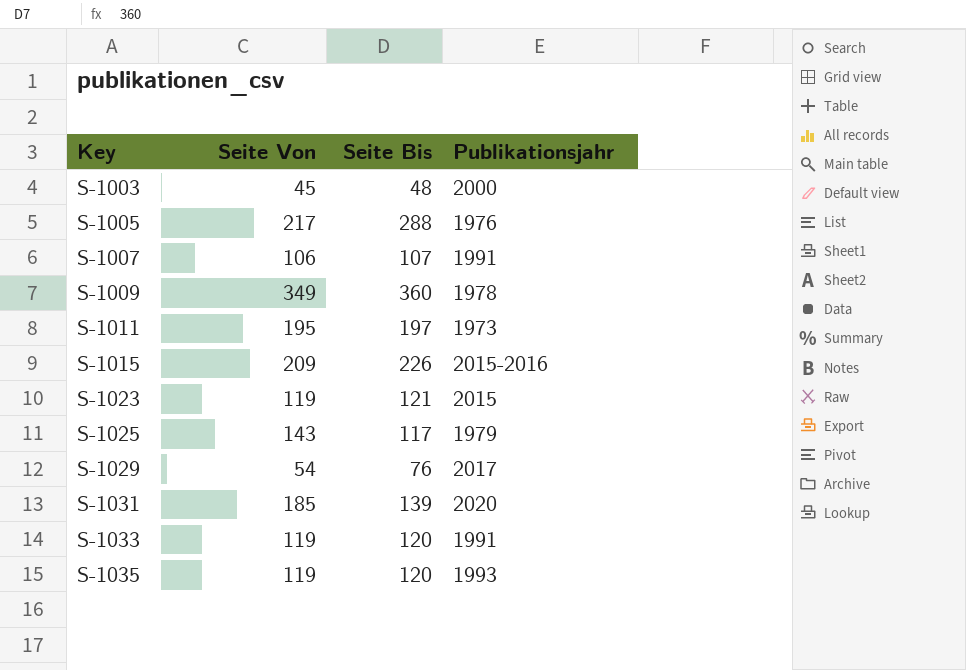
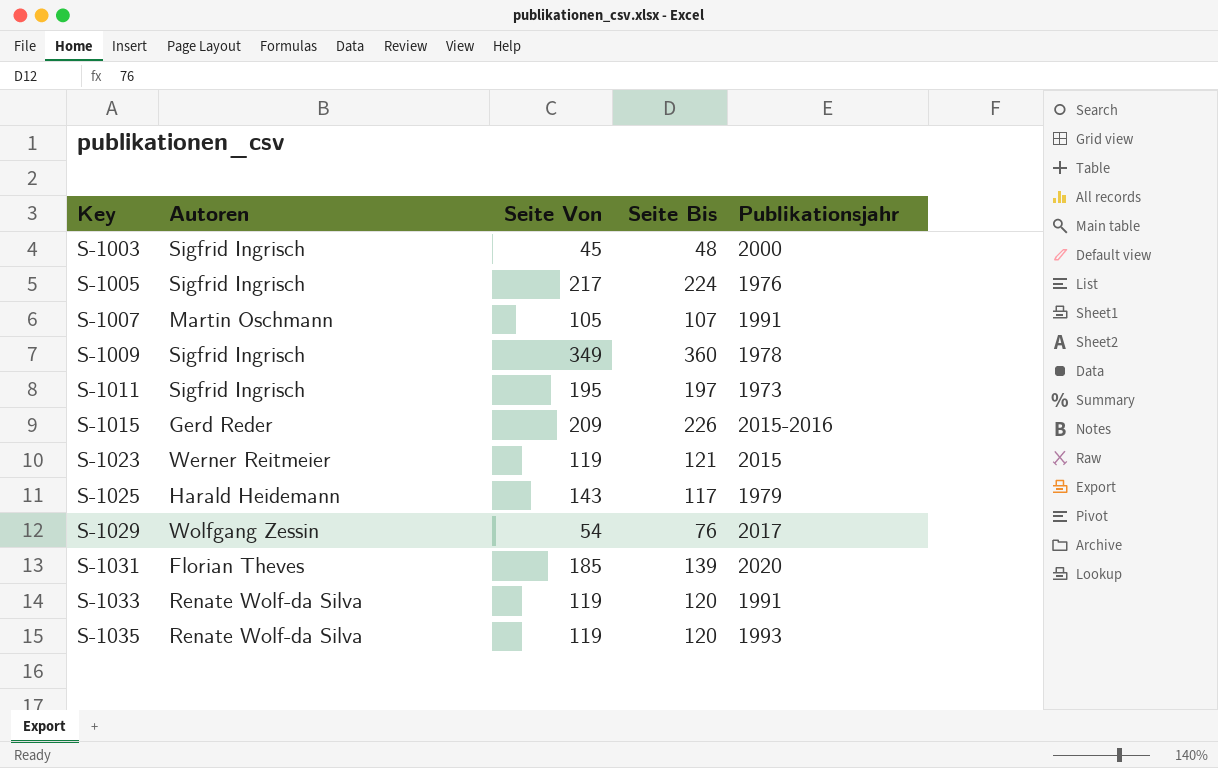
column Autoren | position: none -> 2
S-1005 | Seite Bis: 288 -> 224
S-1007 | Seite Von: 106 -> 105

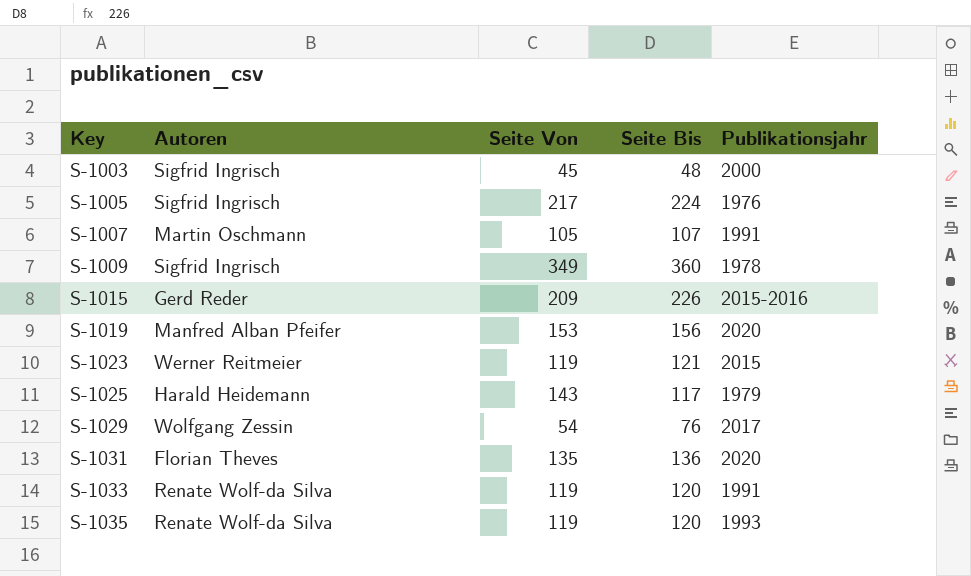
row S-1011: Sigfrid Ingrisch | 195 | 197 | 1973 -> none
row S-1019: none -> Manfred Alban Pfeifer | 153 | 156 | 2020
S-1031 | Seite Von: 185 -> 135
S-1031 | Seite Bis: 139 -> 136

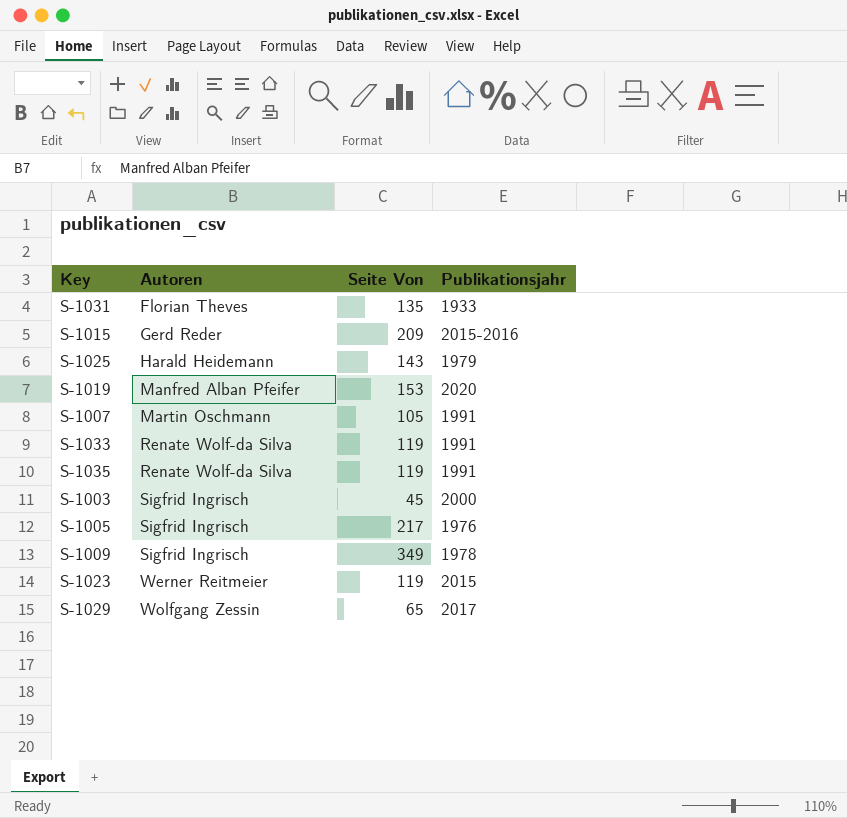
row order: Key ascending -> Autoren ascending
column Seite Bis | position: 4 -> none
S-1031 | Publikationsjahr: 2020 -> 1933
S-1035 | Publikationsjahr: 1993 -> 1991
S-1029 | Seite Von: 54 -> 65

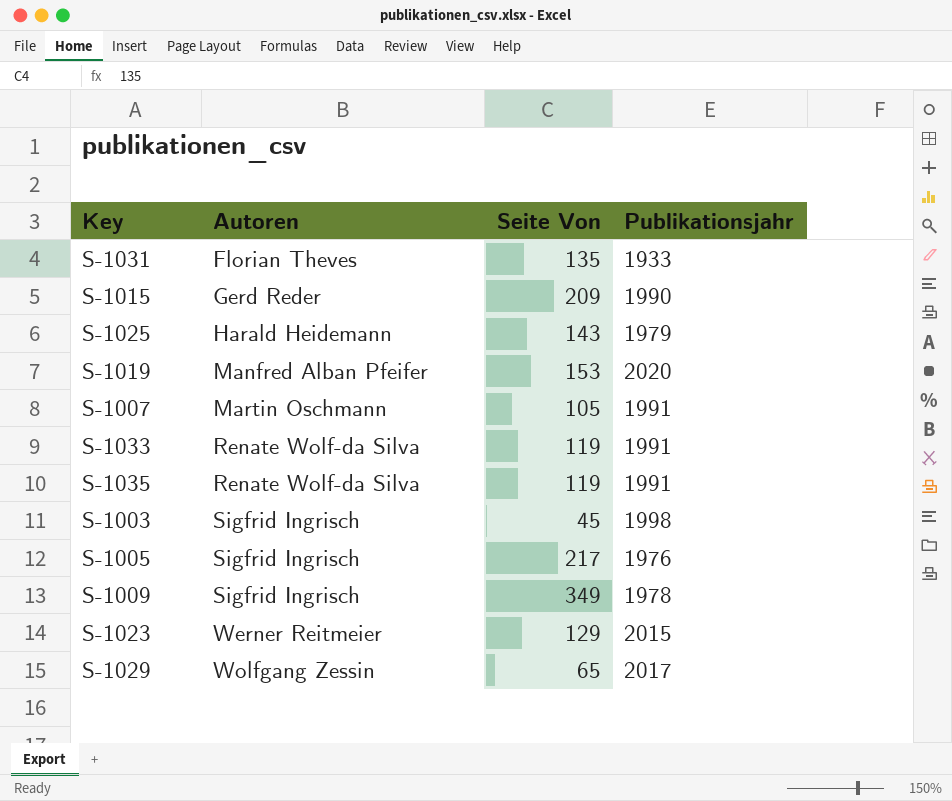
S-1015 | Publikationsjahr: 2015-2016 -> 1990
S-1003 | Publikationsjahr: 2000 -> 1998
S-1023 | Seite Von: 119 -> 129

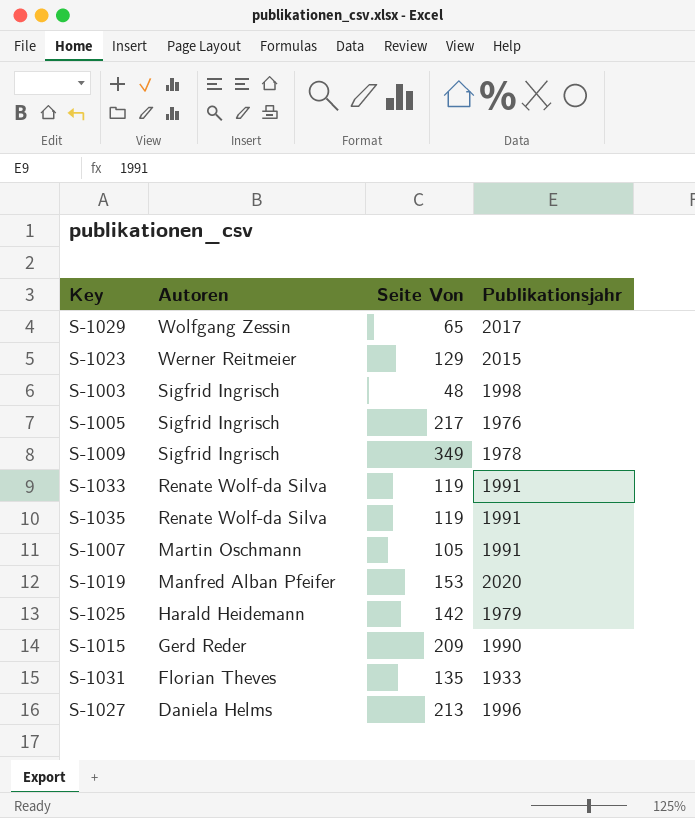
row order: Autoren ascending -> Autoren descending
S-1003 | Seite Von: 45 -> 48
S-1025 | Seite Von: 143 -> 142
row S-1027: none -> Daniela Helms | 213 | 1996

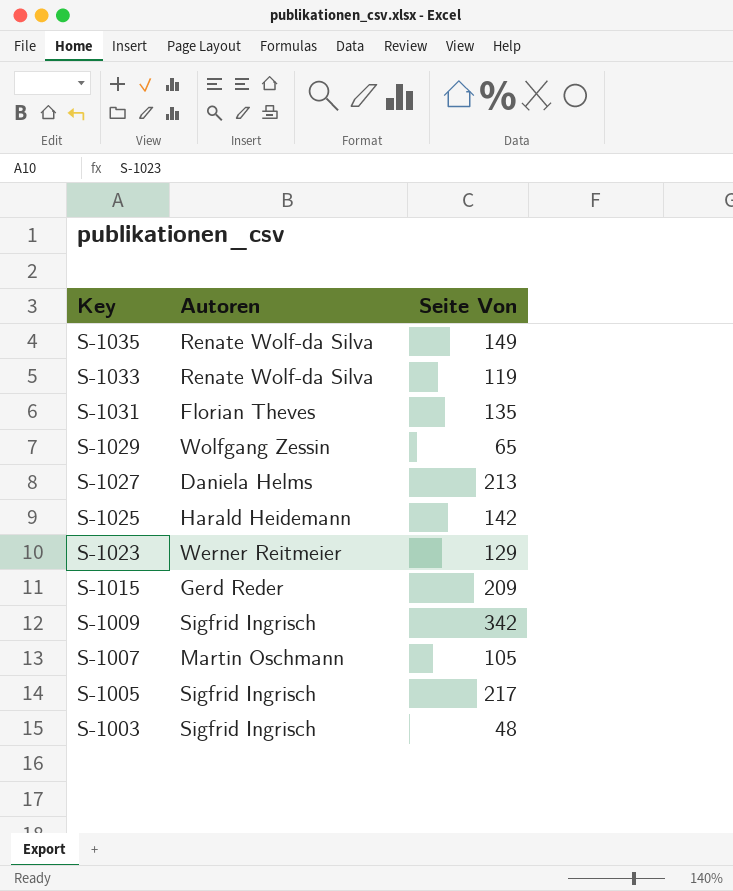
row order: Autoren descending -> Key descending
column Publikationsjahr | position: 4 -> none
row S-1019: Manfred Alban Pfeifer | 153 | 2020 -> none
S-1035 | Seite Von: 119 -> 149
S-1009 | Seite Von: 349 -> 342

